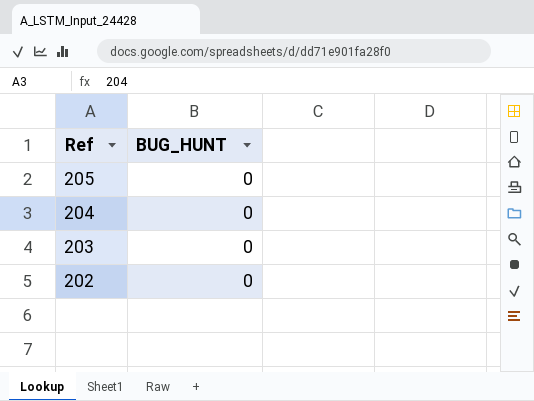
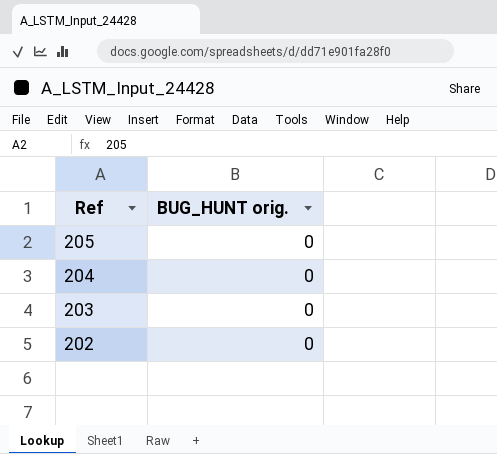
column name: BUG_HUNT -> BUG_HUNT orig.

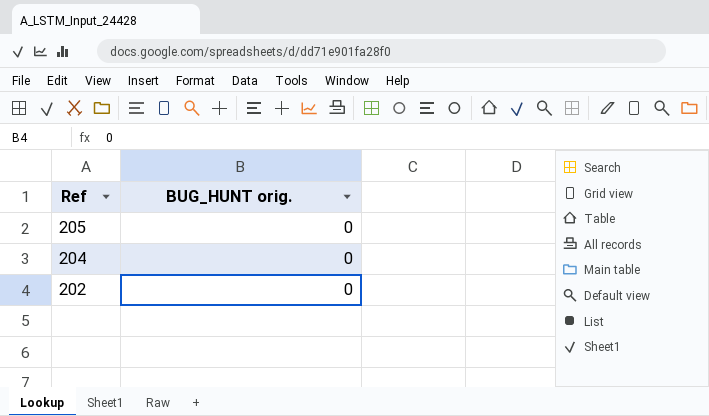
row 203: 0 -> none

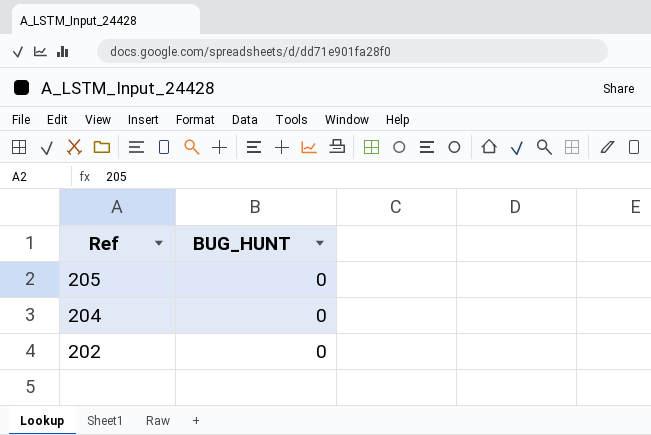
column name: BUG_HUNT orig. -> BUG_HUNT

